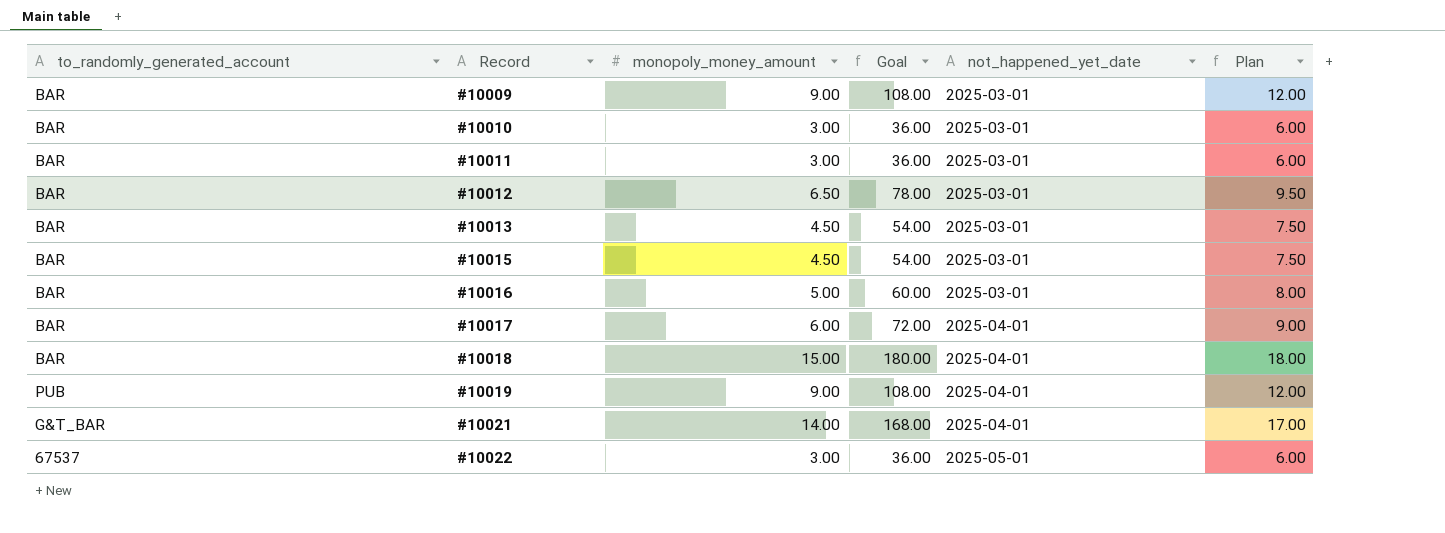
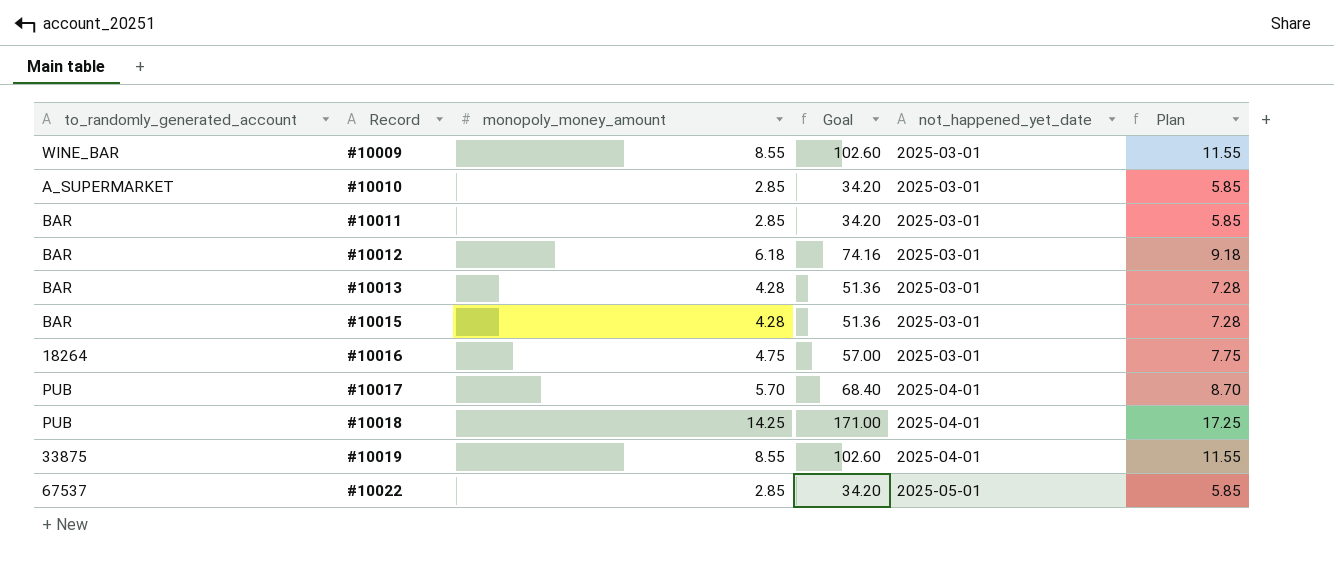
row #10021: G&T_BAR | 14.00 | 168.00 | 2025-04-01 | 17.00 -> none
#10009 | to_randomly_generated_account: BAR -> WINE_BAR
#10009 | monopoly_money_amount: 9.00 -> 8.55
#10009 | Goal: 108.00 -> 102.60
#10009 | Plan: 12.00 -> 11.55
#10010 | to_randomly_generated_account: BAR -> A_SUPERMARKET
#10010 | monopoly_money_amount: 3.00 -> 2.85
#10010 | Goal: 36.00 -> 34.20
#10010 | Plan: 6.00 -> 5.85
#10011 | monopoly_money_amount: 3.00 -> 2.85
#10011 | Goal: 36.00 -> 34.20
#10011 | Plan: 6.00 -> 5.85
#10012 | monopoly_money_amount: 6.50 -> 6.18
#10012 | Goal: 78.00 -> 74.16
#10012 | Plan: 9.50 -> 9.18
#10013 | monopoly_money_amount: 4.50 -> 4.28
#10013 | Goal: 54.00 -> 51.36
#10013 | Plan: 7.50 -> 7.28
#10015 | monopoly_money_amount: 4.50 -> 4.28
#10015 | Goal: 54.00 -> 51.36
#10015 | Plan: 7.50 -> 7.28
#10016 | to_randomly_generated_account: BAR -> 18264
#10016 | monopoly_money_amount: 5.00 -> 4.75
#10016 | Goal: 60.00 -> 57.00
#10016 | Plan: 8.00 -> 7.75
#10017 | to_randomly_generated_account: BAR -> PUB
#10017 | monopoly_money_amount: 6.00 -> 5.70
#10017 | Goal: 72.00 -> 68.40
#10017 | Plan: 9.00 -> 8.70
#10018 | to_randomly_generated_account: BAR -> PUB
#10018 | monopoly_money_amount: 15.00 -> 14.25
#10018 | Goal: 180.00 -> 171.00
#10018 | Plan: 18.00 -> 17.25
#10019 | to_randomly_generated_account: PUB -> 33875
#10019 | monopoly_money_amount: 9.00 -> 8.55
#10019 | Goal: 108.00 -> 102.60
#10019 | Plan: 12.00 -> 11.55
#10022 | monopoly_money_amount: 3.00 -> 2.85
#10022 | Goal: 36.00 -> 34.20
#10022 | Plan: 6.00 -> 5.85

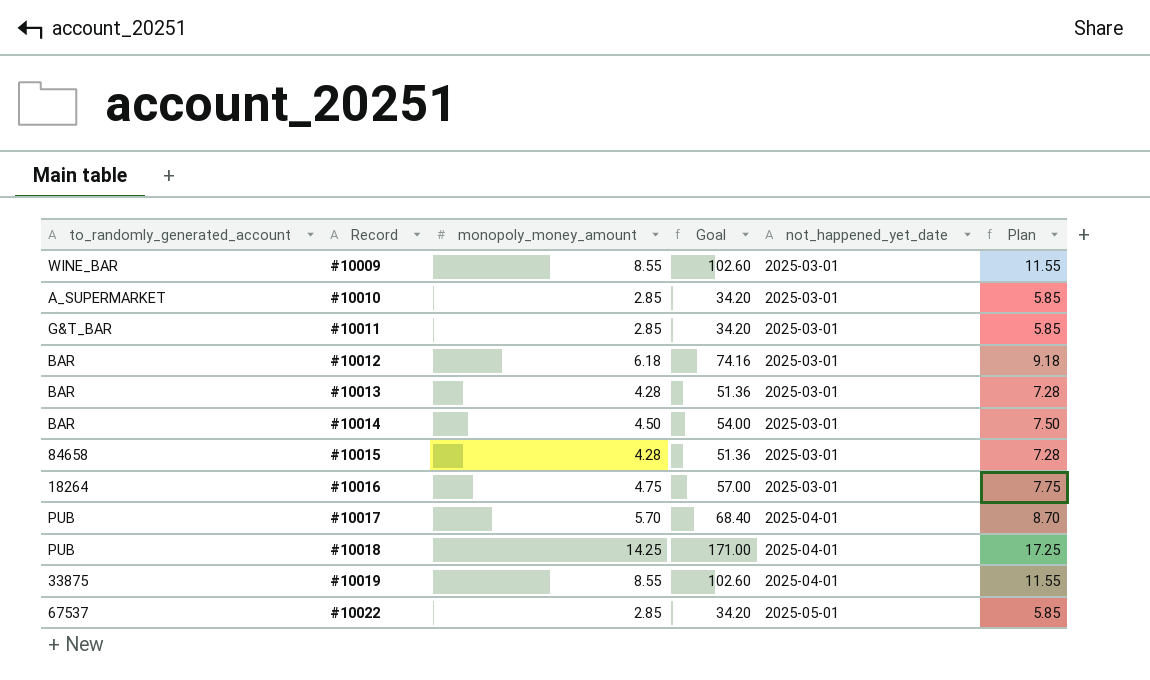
#10011 | to_randomly_generated_account: BAR -> G&T_BAR
row #10014: none -> BAR | 4.50 | 54.00 | 2025-03-01 | 7.50
#10015 | to_randomly_generated_account: BAR -> 84658

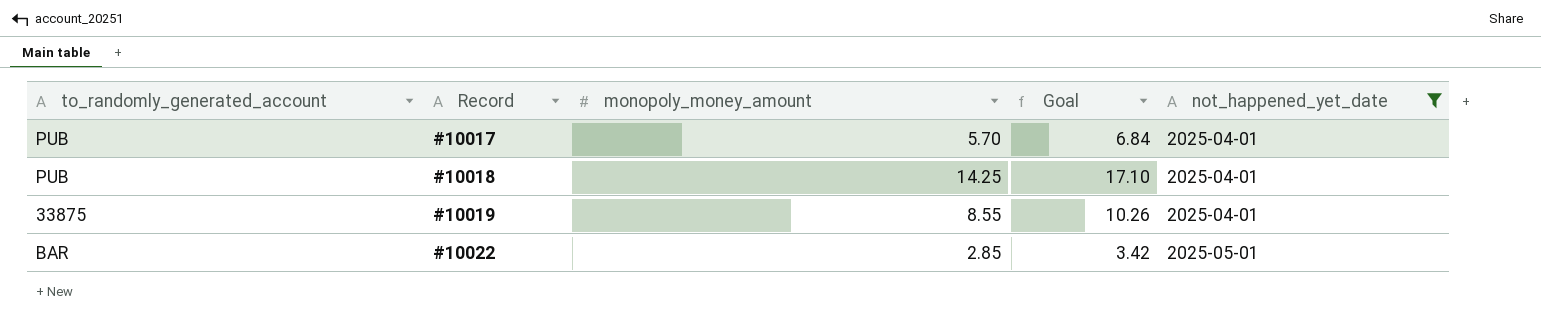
filter: none -> not_happened_yet_date != 2025-03-01
column Plan | formula: [monopoly_money_amount] + 3 -> none
column Goal | formula: [monopoly_money_amount] * 12 -> [monopoly_money_amount] * 1.2
#10022 | to_randomly_generated_account: 67537 -> BAR

